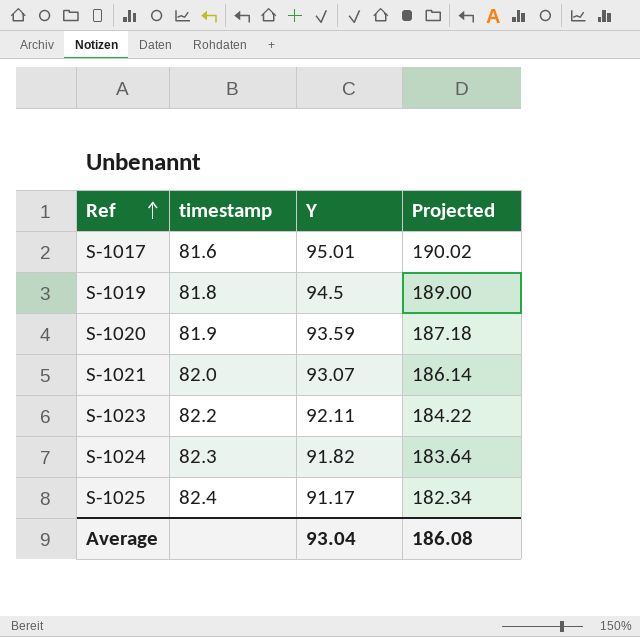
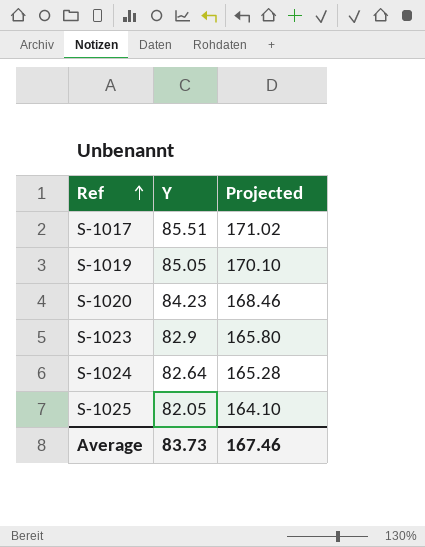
column timestamp | position: 2 -> none
row S-1021: 82.0 | 93.07 | 186.14 -> none
S-1017 | Y: 95.01 -> 85.51
S-1017 | Projected: 190.02 -> 171.02
S-1019 | Y: 94.5 -> 85.05
S-1019 | Projected: 189.00 -> 170.10
S-1020 | Y: 93.59 -> 84.23
S-1020 | Projected: 187.18 -> 168.46
S-1023 | Y: 92.11 -> 82.9
S-1023 | Projected: 184.22 -> 165.80
S-1024 | Y: 91.82 -> 82.64
S-1024 | Projected: 183.64 -> 165.28
S-1025 | Y: 91.17 -> 82.05
S-1025 | Projected: 182.34 -> 164.10
Average | Y: 93.04 -> 83.73
Average | Projected: 186.08 -> 167.46

